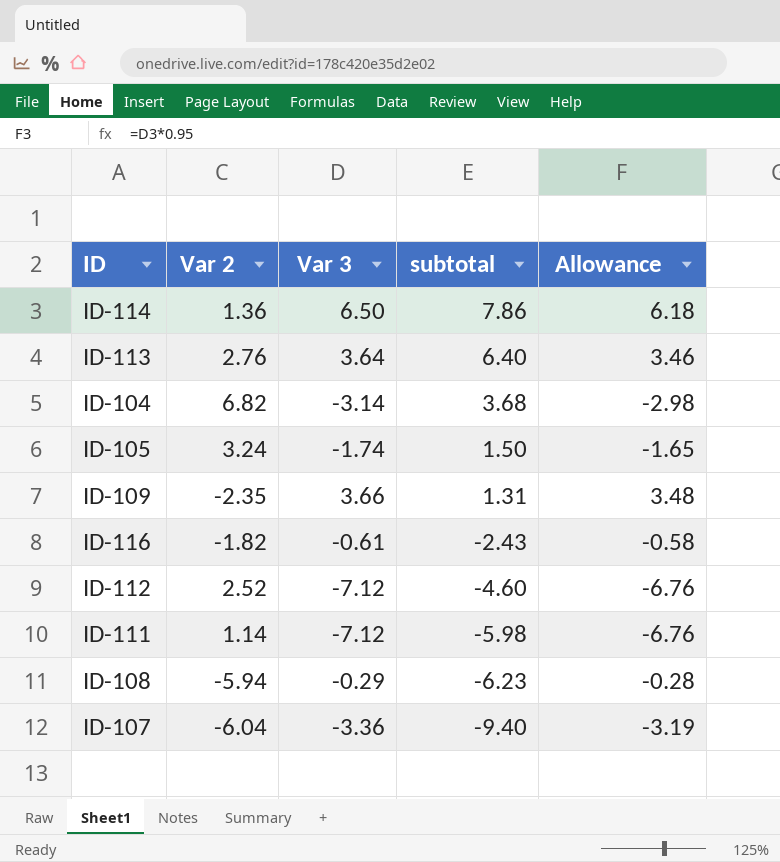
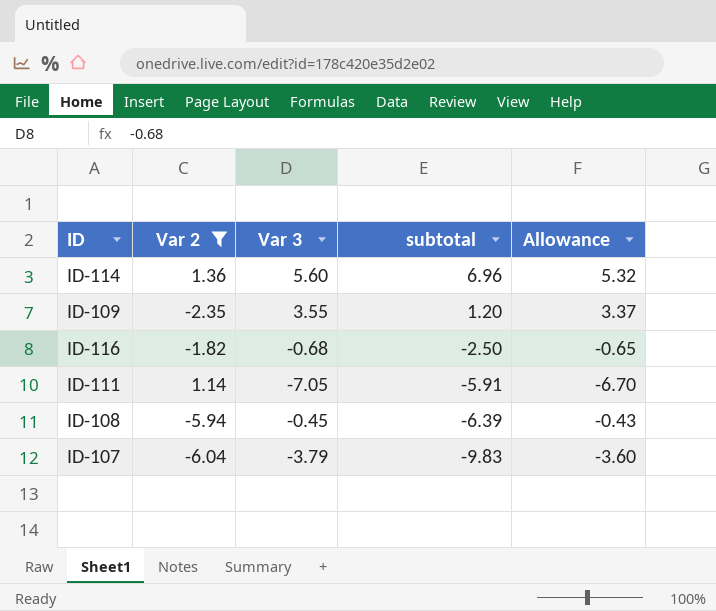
filter: none -> Var 2 <= 1.36
ID-114 | Var 3: 6.50 -> 5.60
ID-114 | subtotal: 7.86 -> 6.96
ID-114 | Allowance: 6.18 -> 5.32
ID-109 | Var 3: 3.66 -> 3.55
ID-109 | subtotal: 1.31 -> 1.20
ID-109 | Allowance: 3.48 -> 3.37
ID-116 | Var 3: -0.61 -> -0.68
ID-116 | subtotal: -2.43 -> -2.50
ID-116 | Allowance: -0.58 -> -0.65
ID-111 | Var 3: -7.12 -> -7.05
ID-111 | subtotal: -5.98 -> -5.91
ID-111 | Allowance: -6.76 -> -6.70
ID-108 | Var 3: -0.29 -> -0.45
ID-108 | subtotal: -6.23 -> -6.39
ID-108 | Allowance: -0.28 -> -0.43
ID-107 | Var 3: -3.36 -> -3.79
ID-107 | subtotal: -9.40 -> -9.83
ID-107 | Allowance: -3.19 -> -3.60

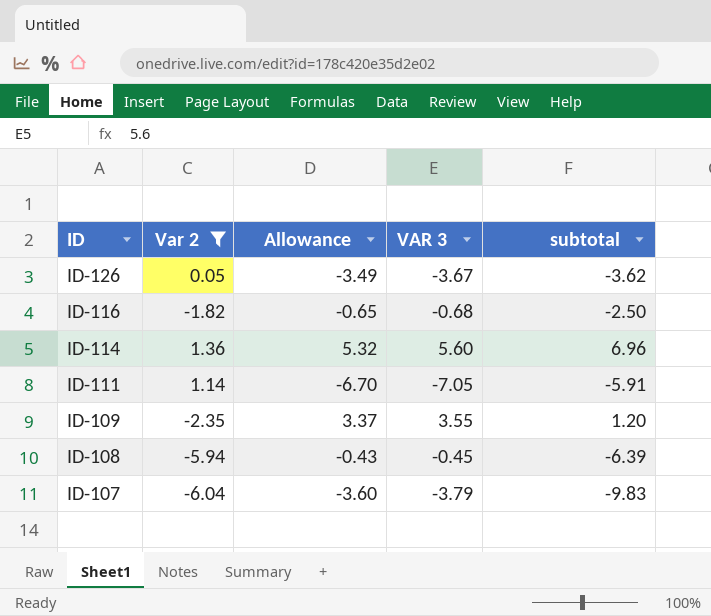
row order: subtotal descending -> ID descending
column Allowance | position: 5 -> 3
column name: Var 3 -> VAR 3
row ID-126: none -> 0.05 | -3.49 | -3.67 | -3.62

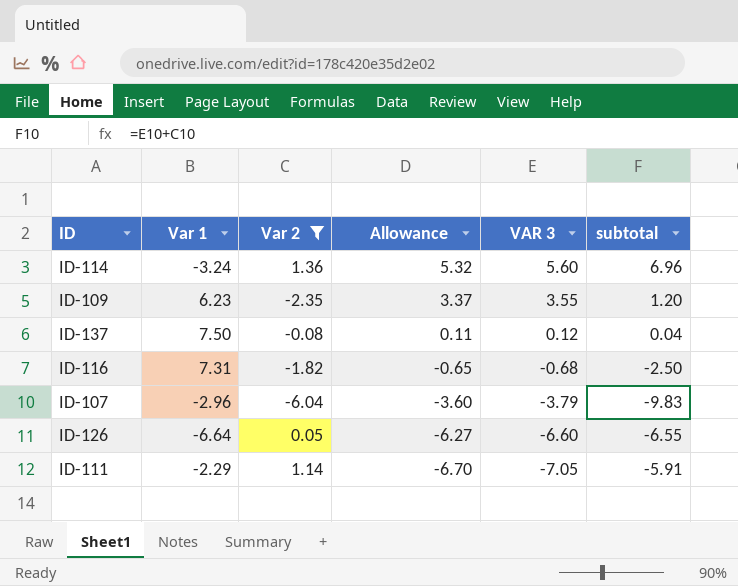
row order: ID descending -> Allowance descending
column Var 1 | position: none -> 2
row ID-108: -5.94 | -0.43 | -0.45 | -6.39 -> none
row ID-137: none -> 7.50 | -0.08 | 0.11 | 0.12 | 0.04
ID-126 | Allowance: -3.49 -> -6.27
ID-126 | VAR 3: -3.67 -> -6.60
ID-126 | subtotal: -3.62 -> -6.55

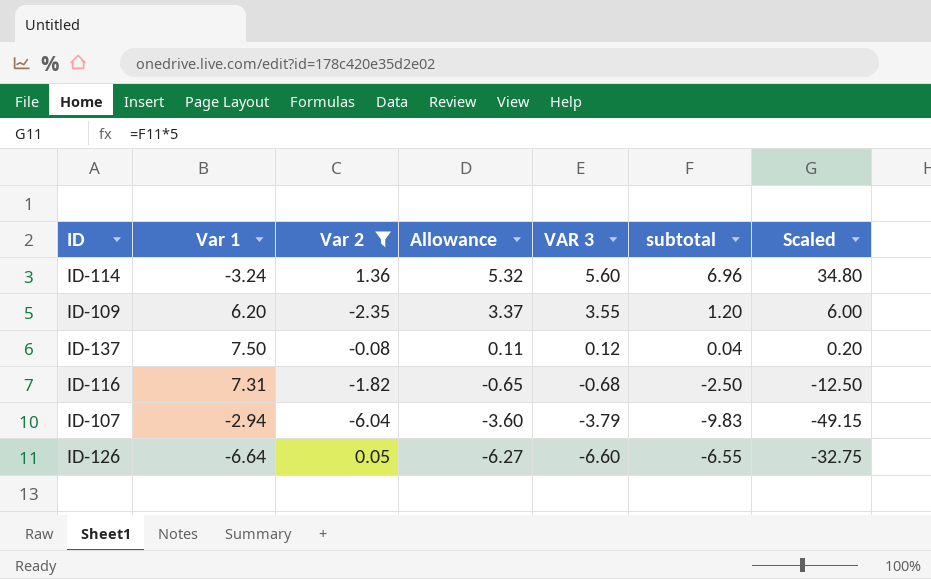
column Scaled | formula: none -> [subtotal] * 5
row ID-111: -2.29 | 1.14 | -6.70 | -7.05 | -5.91 -> none
ID-109 | Var 1: 6.23 -> 6.20
ID-107 | Var 1: -2.96 -> -2.94

